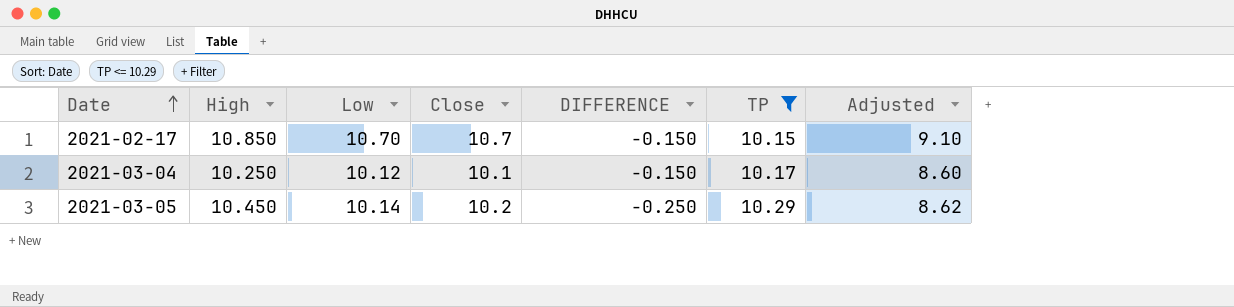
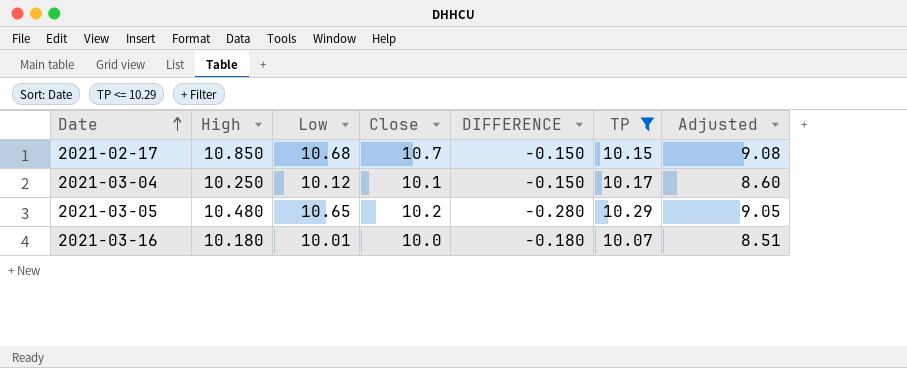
2021-02-17 | Low: 10.70 -> 10.68
2021-02-17 | Adjusted: 9.10 -> 9.08
2021-03-05 | High: 10.450 -> 10.480
2021-03-05 | Low: 10.14 -> 10.65
2021-03-05 | DIFFERENCE: -0.250 -> -0.280
2021-03-05 | Adjusted: 8.62 -> 9.05
row 2021-03-16: none -> 10.180 | 10.01 | 10.0 | -0.180 | 10.07 | 8.51

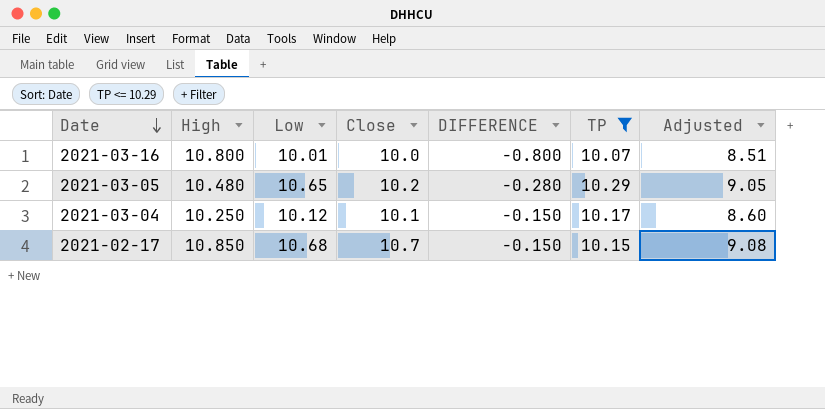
row order: Date ascending -> Date descending
2021-03-16 | High: 10.180 -> 10.800
2021-03-16 | DIFFERENCE: -0.180 -> -0.800

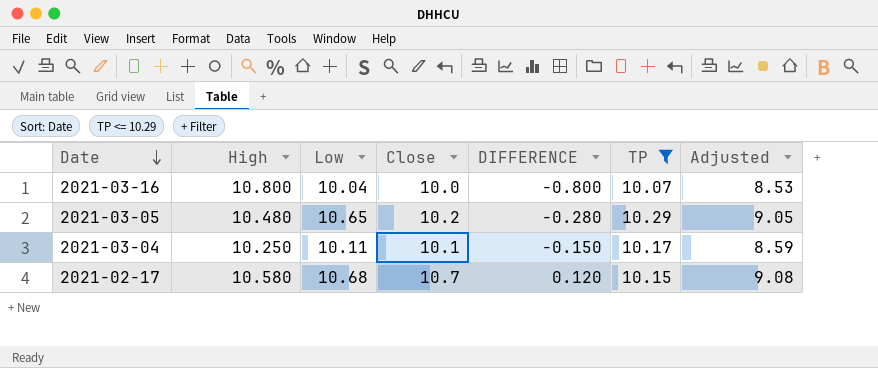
2021-03-16 | Low: 10.01 -> 10.04
2021-03-16 | Adjusted: 8.51 -> 8.53
2021-03-04 | Low: 10.12 -> 10.11
2021-03-04 | Adjusted: 8.60 -> 8.59
2021-02-17 | High: 10.850 -> 10.580
2021-02-17 | DIFFERENCE: -0.150 -> 0.120

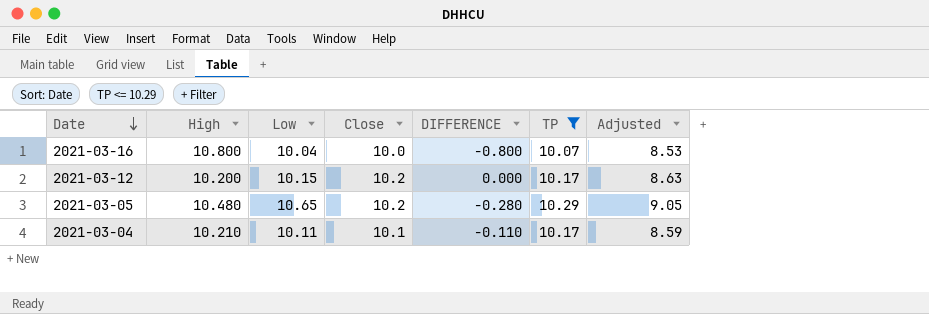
row 2021-02-17: 10.580 | 10.68 | 10.7 | 0.120 | 10.15 | 9.08 -> none
row 2021-03-12: none -> 10.200 | 10.15 | 10.2 | 0.000 | 10.17 | 8.63
2021-03-04 | High: 10.250 -> 10.210
2021-03-04 | DIFFERENCE: -0.150 -> -0.110

